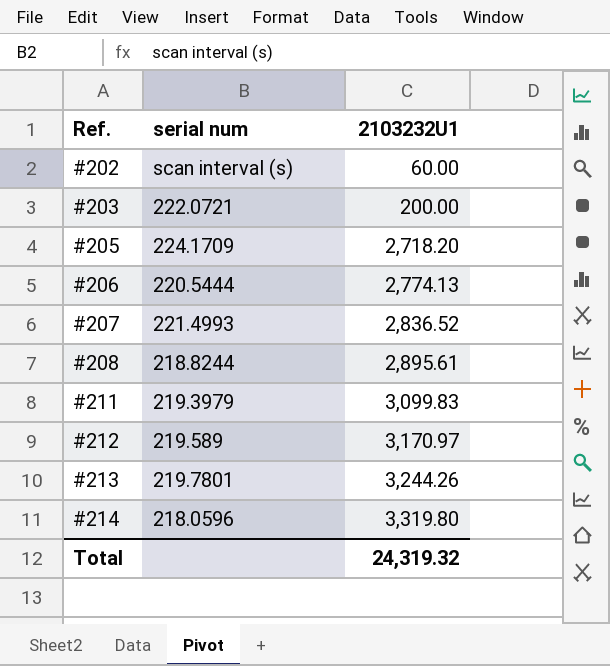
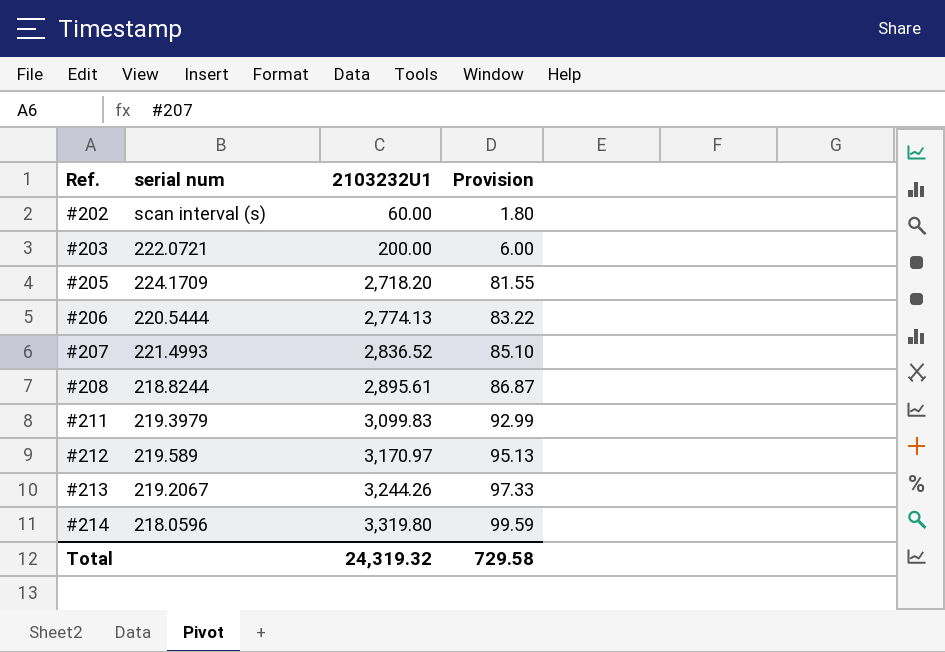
column Provision | formula: none -> [2103232U1] * 0.03
#213 | serial num: 219.7801 -> 219.2067

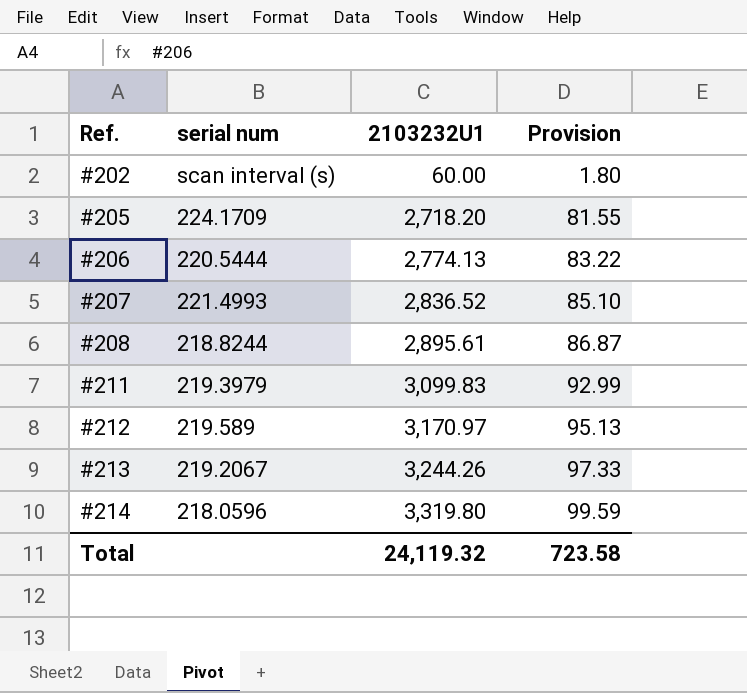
row #203: 222.0721 | 200.00 | 6.00 -> none
Total | 2103232U1: 24,319.32 -> 24,119.32
Total | Provision: 729.58 -> 723.58

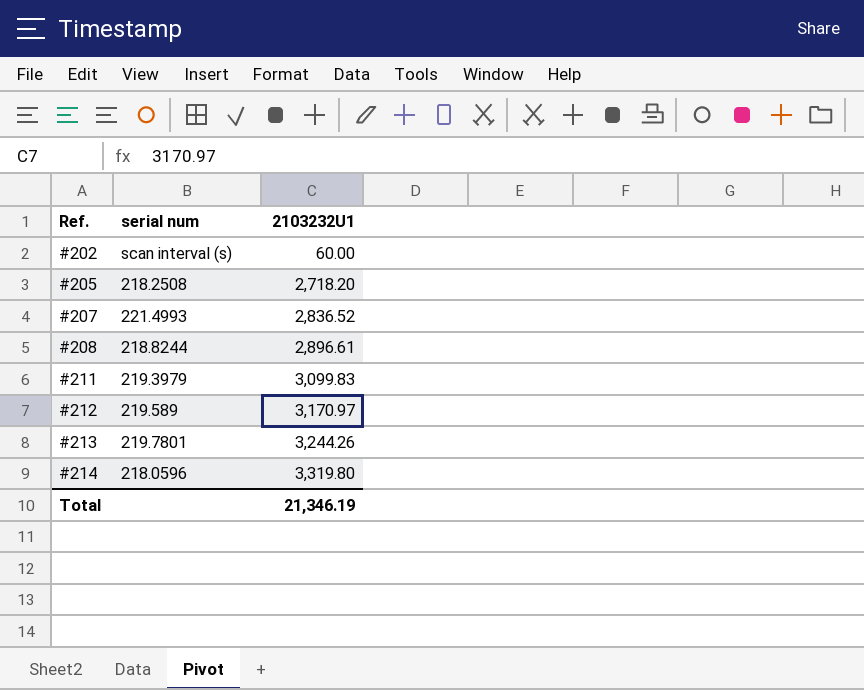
column Provision | formula: [2103232U1] * 0.03 -> none
row #206: 220.5444 | 2,774.13 | 83.22 -> none
#205 | serial num: 224.1709 -> 218.2508
#208 | 2103232U1: 2,895.61 -> 2,896.61
#213 | serial num: 219.2067 -> 219.7801
Total | 2103232U1: 24,119.32 -> 21,346.19

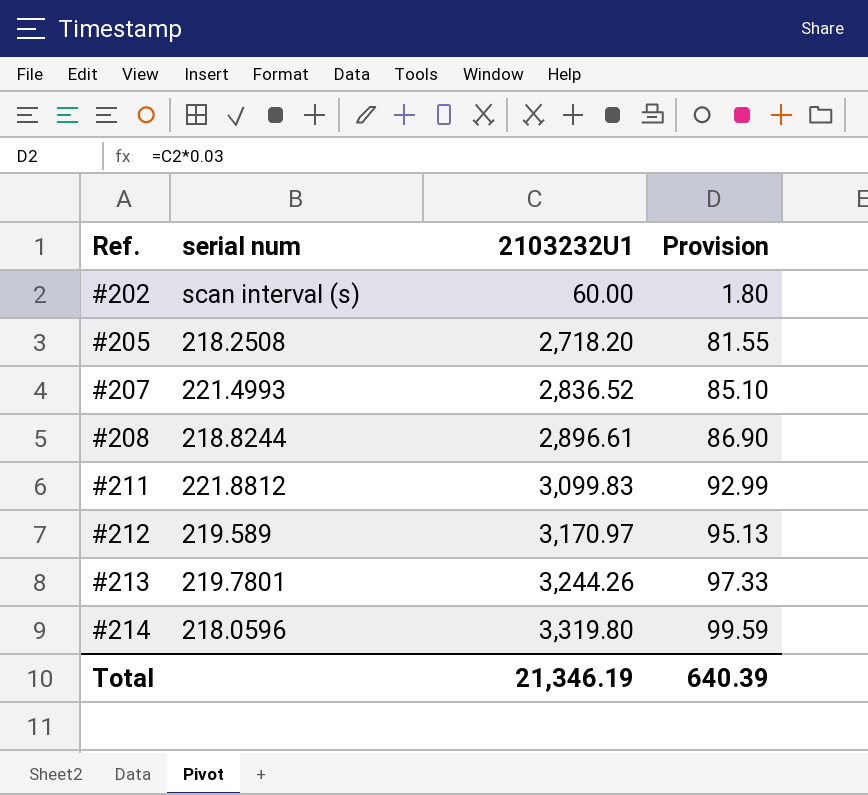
column Provision | formula: none -> [2103232U1] * 0.03
#211 | serial num: 219.3979 -> 221.8812

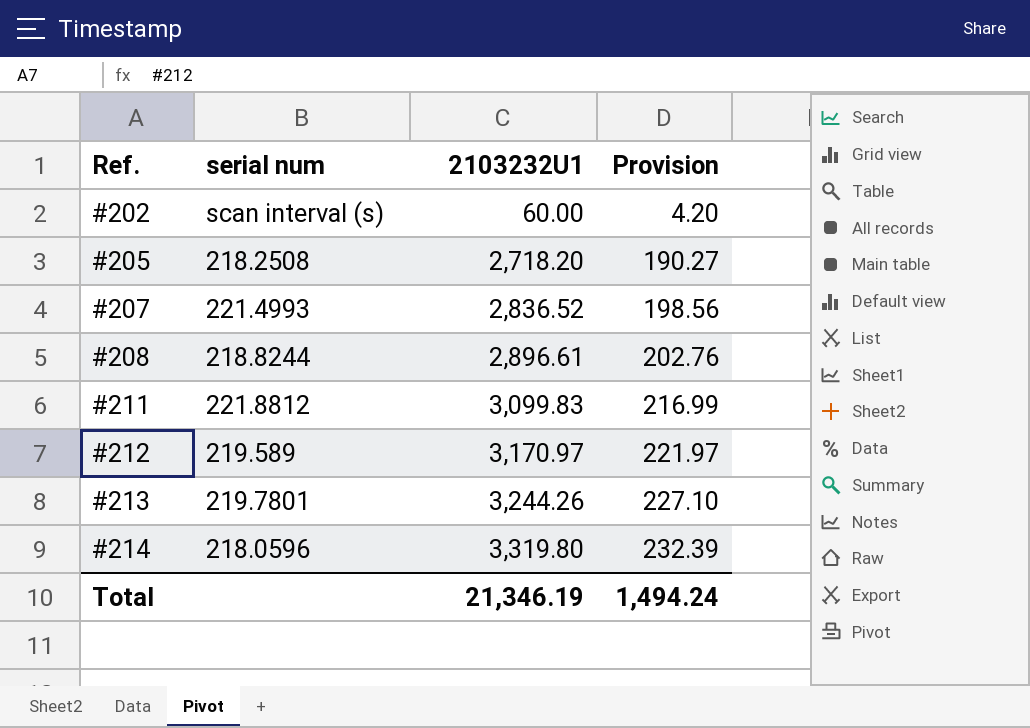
column Provision | formula: [2103232U1] * 0.03 -> [2103232U1] * 0.07
Total | Provision: 640.39 -> 1,494.24

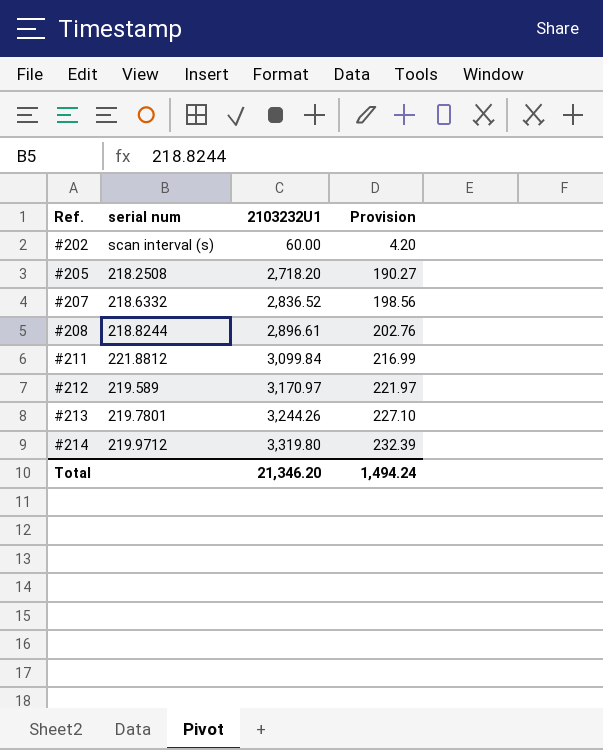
#207 | serial num: 221.4993 -> 218.6332
#211 | 2103232U1: 3,099.83 -> 3,099.84
#214 | serial num: 218.0596 -> 219.9712
Total | 2103232U1: 21,346.19 -> 21,346.20

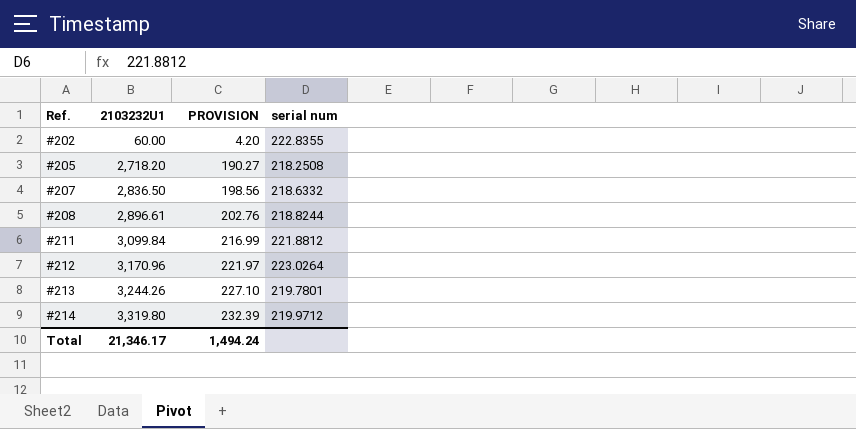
column name: Provision -> PROVISION
column serial num | position: 2 -> 4
#202 | serial num: scan interval (s) -> 222.8355
#207 | 2103232U1: 2,836.52 -> 2,836.50
#212 | 2103232U1: 3,170.97 -> 3,170.96
#212 | serial num: 219.589 -> 223.0264
Total | 2103232U1: 21,346.20 -> 21,346.17

